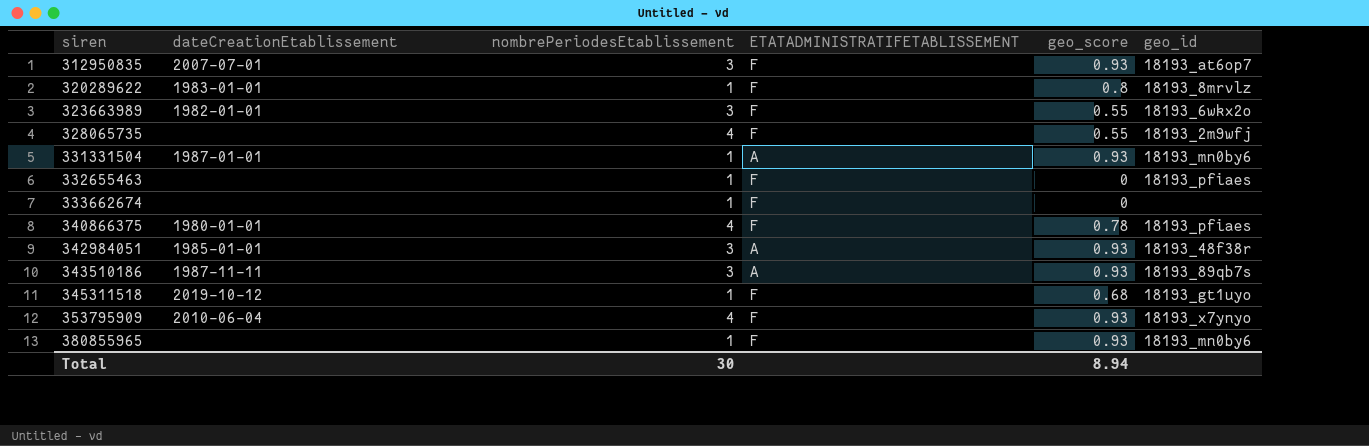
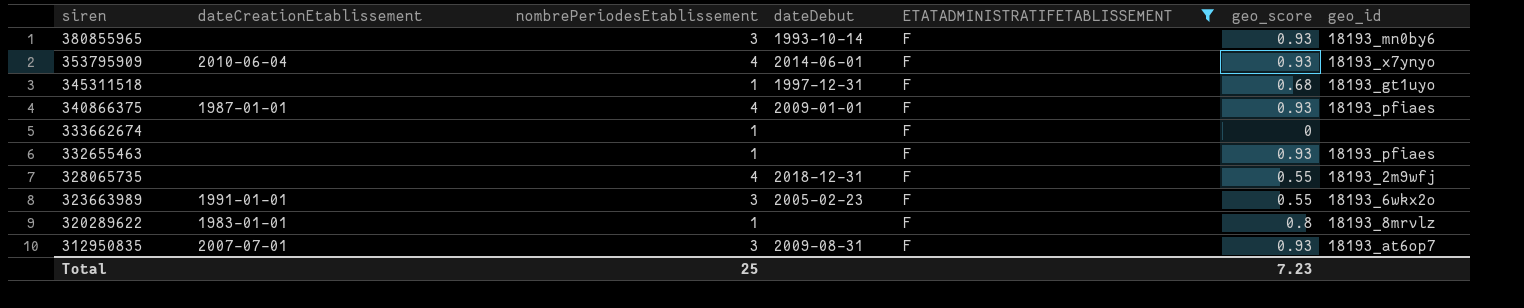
filter: none -> ETATADMINISTRATIFETABLISSEMENT = F
row order: siren ascending -> siren descending
column dateDebut | position: none -> 4
380855965 | nombrePeriodesEtablissement: 1 -> 3
345311518 | dateCreationEtablissement: 2019-10-12 -> none
340866375 | dateCreationEtablissement: 1980-01-01 -> 1987-01-01
340866375 | geo_score: 0.78 -> 0.93
332655463 | geo_score: 0 -> 0.93
323663989 | dateCreationEtablissement: 1982-01-01 -> 1991-01-01
Total | nombrePeriodesEtablissement: 30 -> 25
Total | geo_score: 8.94 -> 7.23

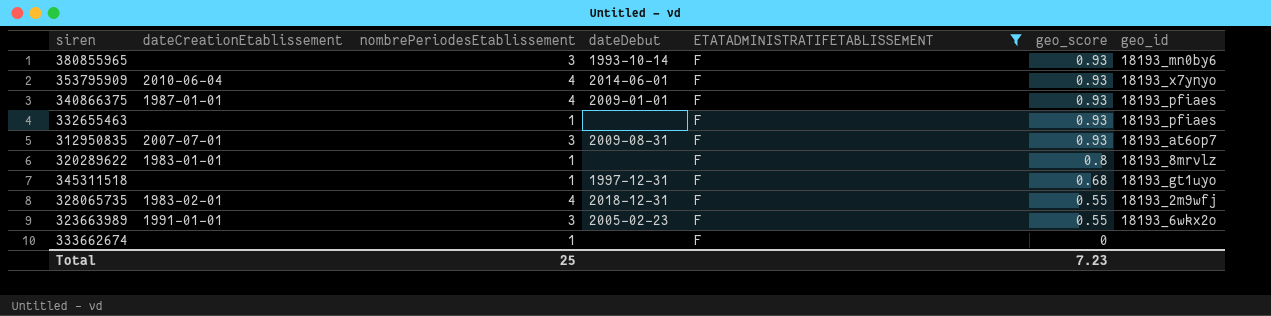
row order: siren descending -> geo_score descending
328065735 | dateCreationEtablissement: none -> 1983-02-01

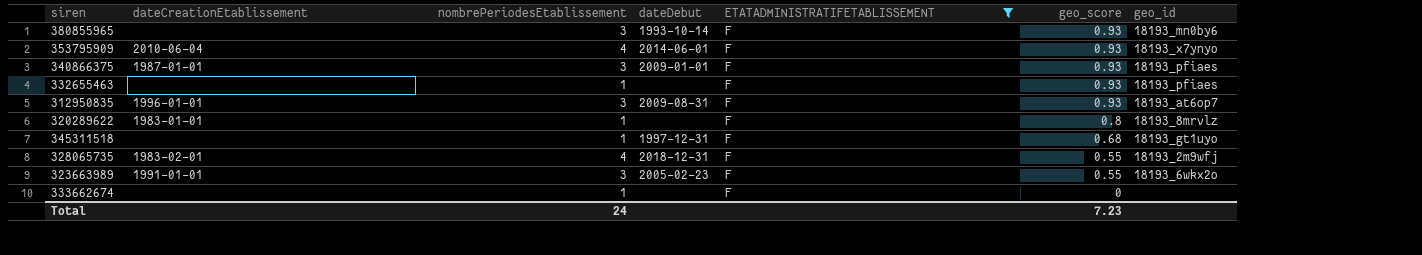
340866375 | nombrePeriodesEtablissement: 4 -> 3
312950835 | dateCreationEtablissement: 2007-07-01 -> 1996-01-01
Total | nombrePeriodesEtablissement: 25 -> 24

